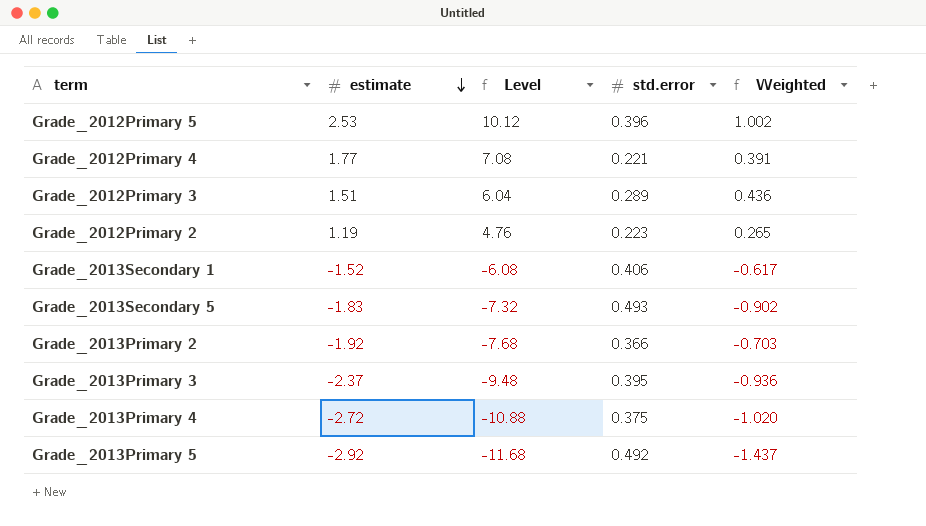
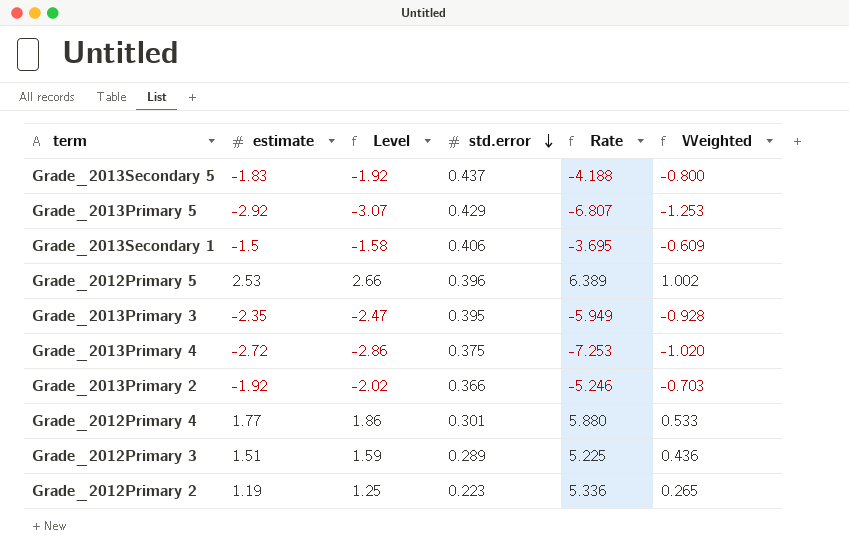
row order: estimate descending -> std.error descending
column Level | formula: [estimate] * 4 -> [estimate] * 1.05
column Rate | formula: none -> [estimate] / [std.error]
Grade_2013Secondary 5 | std.error: 0.493 -> 0.437
Grade_2013Secondary 5 | Weighted: -0.902 -> -0.800
Grade_2013Primary 5 | std.error: 0.492 -> 0.429
Grade_2013Primary 5 | Weighted: -1.437 -> -1.253
Grade_2013Secondary 1 | estimate: -1.52 -> -1.5
Grade_2013Secondary 1 | Weighted: -0.617 -> -0.609
Grade_2013Primary 3 | estimate: -2.37 -> -2.35
Grade_2013Primary 3 | Weighted: -0.936 -> -0.928
Grade_2012Primary 4 | std.error: 0.221 -> 0.301
Grade_2012Primary 4 | Weighted: 0.391 -> 0.533

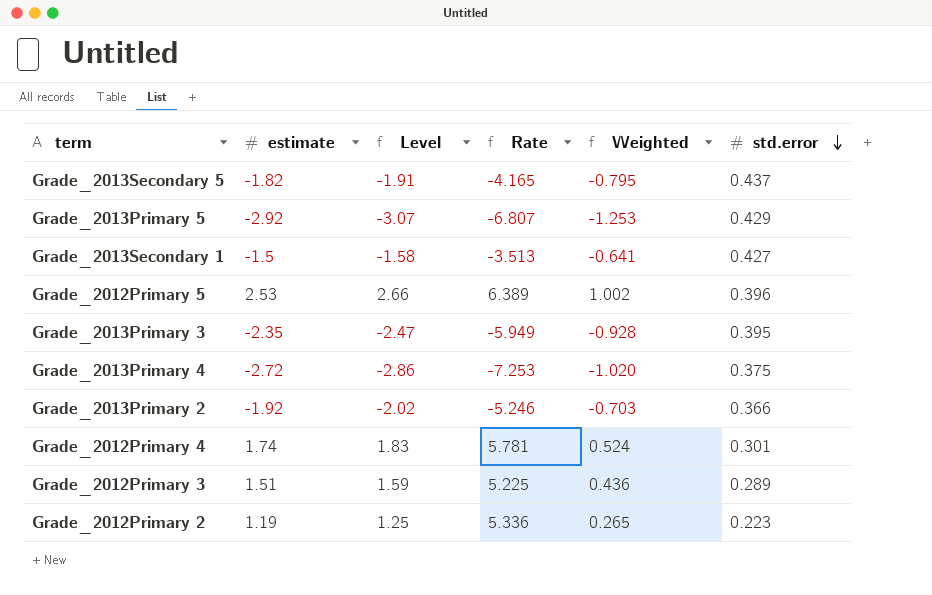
column std.error | position: 4 -> 6
Grade_2013Secondary 5 | estimate: -1.83 -> -1.82
Grade_2013Secondary 5 | Level: -1.92 -> -1.91
Grade_2013Secondary 5 | Rate: -4.188 -> -4.165
Grade_2013Secondary 5 | Weighted: -0.800 -> -0.795
Grade_2013Secondary 1 | Rate: -3.695 -> -3.513
Grade_2013Secondary 1 | Weighted: -0.609 -> -0.641
Grade_2013Secondary 1 | std.error: 0.406 -> 0.427
Grade_2012Primary 4 | estimate: 1.77 -> 1.74
Grade_2012Primary 4 | Level: 1.86 -> 1.83
Grade_2012Primary 4 | Rate: 5.880 -> 5.781
Grade_2012Primary 4 | Weighted: 0.533 -> 0.524

